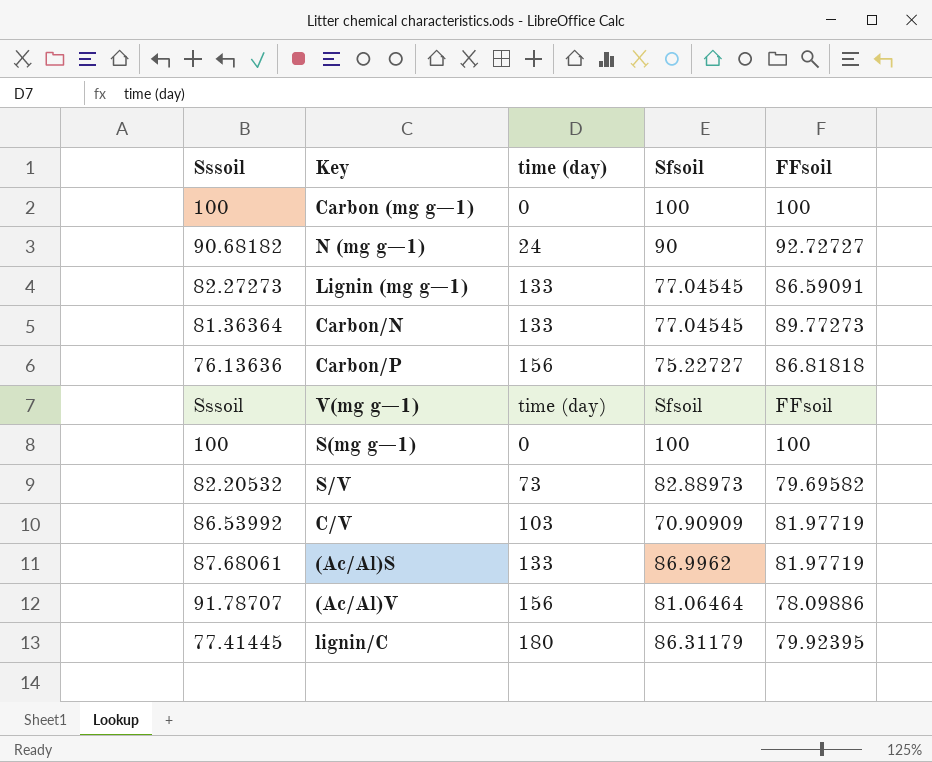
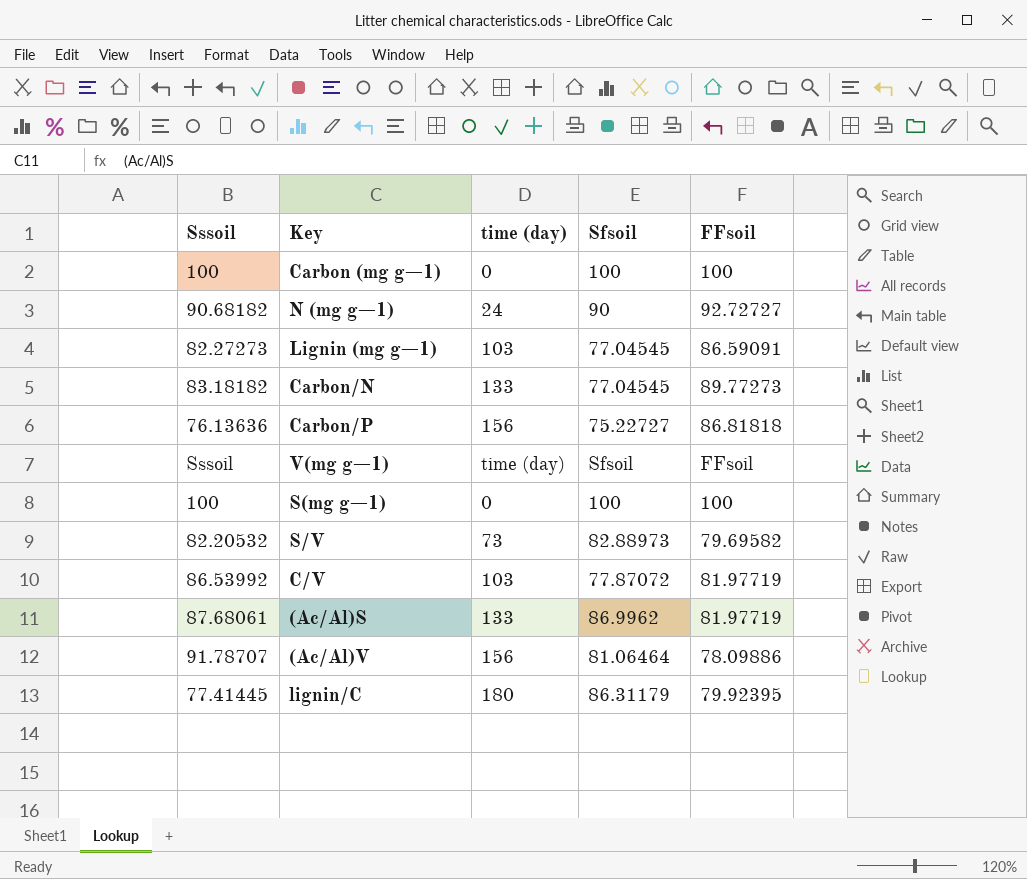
Lignin (mg g−1) | time (day): 133 -> 103
Carbon/N | Sssoil: 81.36364 -> 83.18182
C/V | Sfsoil: 70.90909 -> 77.87072

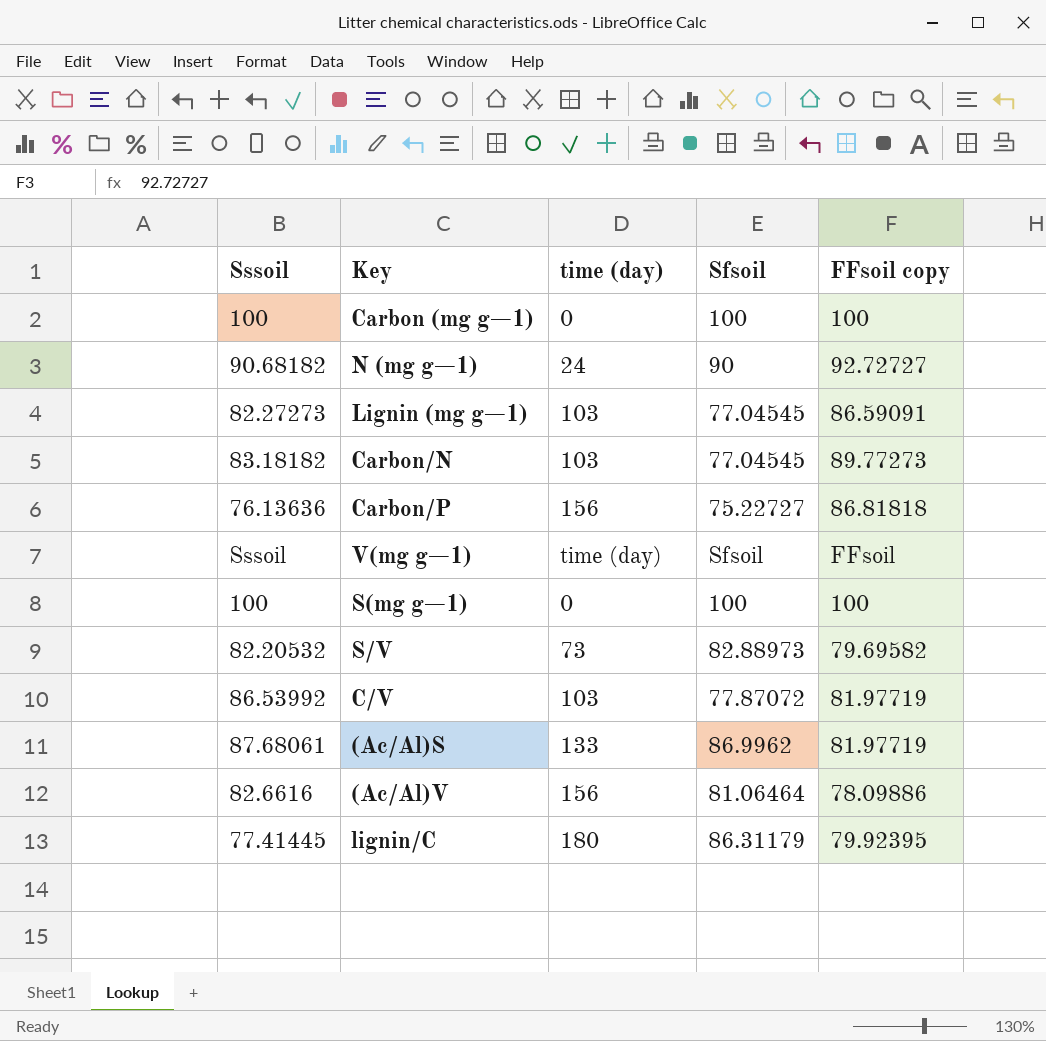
column name: FFsoil -> FFsoil copy
Carbon/N | time (day): 133 -> 103
(Ac/Al)V | Sssoil: 91.78707 -> 82.6616

